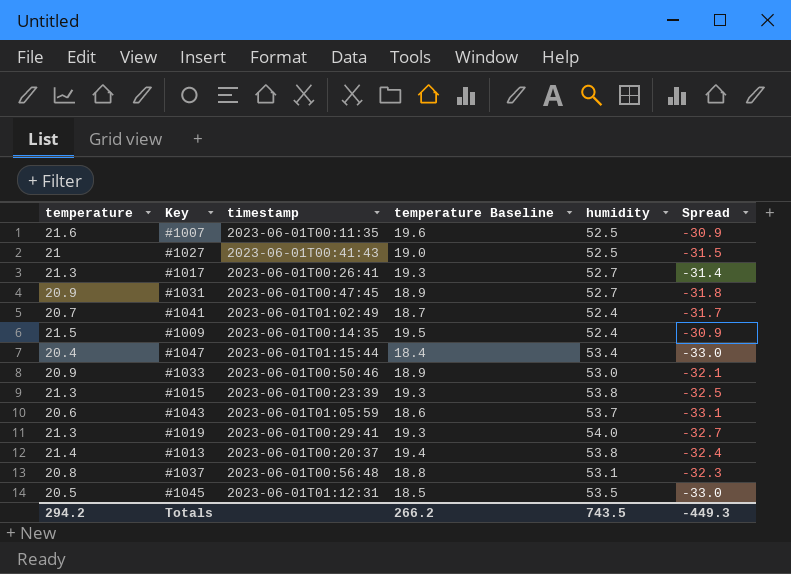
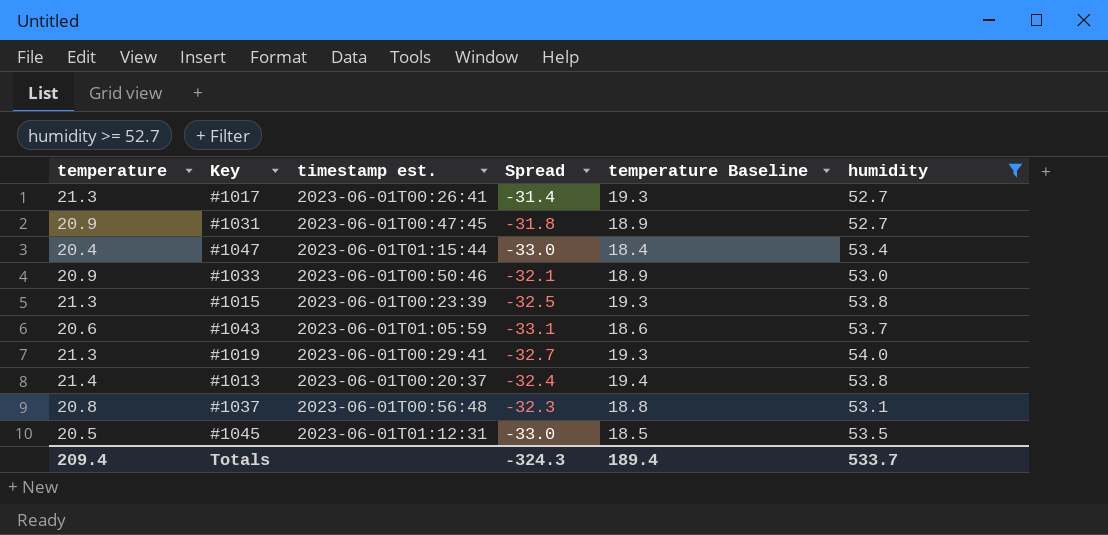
filter: none -> humidity >= 52.7
column name: timestamp -> timestamp est.
column Spread | position: 6 -> 4
Totals | temperature: 294.2 -> 209.4
Totals | Spread: -449.3 -> -324.3
Totals | temperature Baseline: 266.2 -> 189.4
Totals | humidity: 743.5 -> 533.7

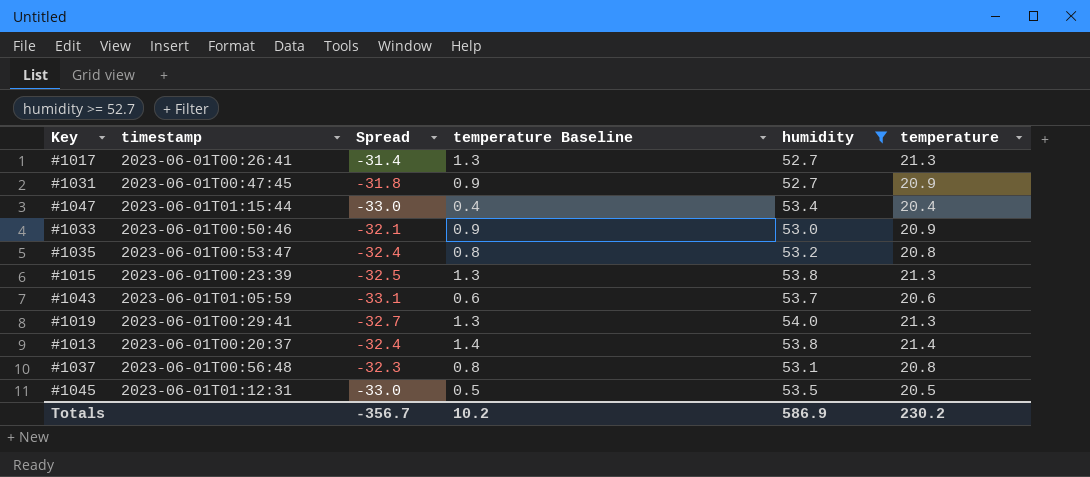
column name: timestamp est. -> timestamp
column temperature Baseline | formula: [temperature] - 2 -> [temperature] - 20
column temperature | position: 1 -> 6
row #1035: none -> 2023-06-01T00:53:47 | -32.4 | 0.8 | 53.2 | 20.8
Totals | Spread: -324.3 -> -356.7
Totals | temperature Baseline: 189.4 -> 10.2
Totals | humidity: 533.7 -> 586.9
Totals | temperature: 209.4 -> 230.2

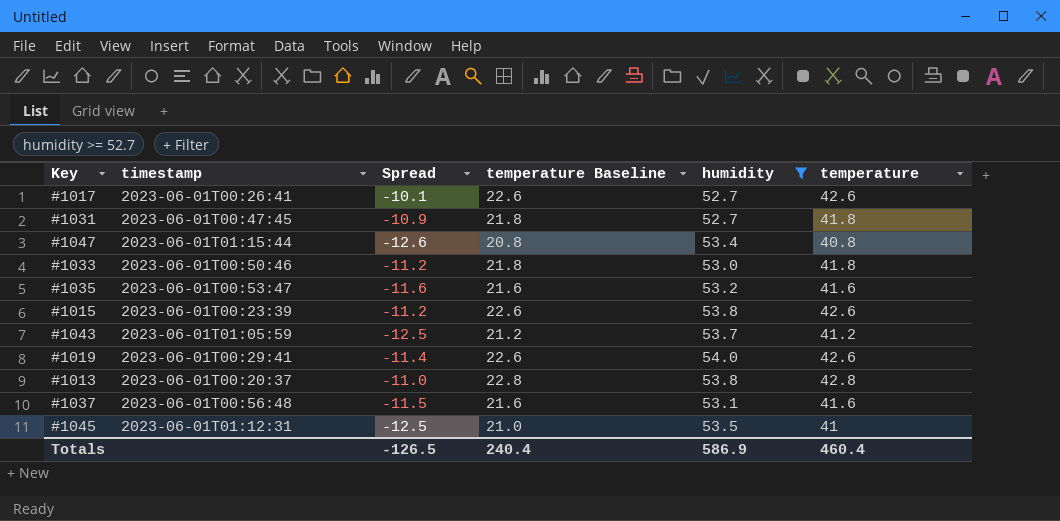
#1017 | Spread: -31.4 -> -10.1
#1017 | temperature Baseline: 1.3 -> 22.6
#1017 | temperature: 21.3 -> 42.6
#1031 | Spread: -31.8 -> -10.9
#1031 | temperature Baseline: 0.9 -> 21.8
#1031 | temperature: 20.9 -> 41.8
#1047 | Spread: -33.0 -> -12.6
#1047 | temperature Baseline: 0.4 -> 20.8
#1047 | temperature: 20.4 -> 40.8
#1033 | Spread: -32.1 -> -11.2
#1033 | temperature Baseline: 0.9 -> 21.8
#1033 | temperature: 20.9 -> 41.8
#1035 | Spread: -32.4 -> -11.6
#1035 | temperature Baseline: 0.8 -> 21.6
#1035 | temperature: 20.8 -> 41.6
#1015 | Spread: -32.5 -> -11.2
#1015 | temperature Baseline: 1.3 -> 22.6
#1015 | temperature: 21.3 -> 42.6
#1043 | Spread: -33.1 -> -12.5
#1043 | temperature Baseline: 0.6 -> 21.2
#1043 | temperature: 20.6 -> 41.2
#1019 | Spread: -32.7 -> -11.4
#1019 | temperature Baseline: 1.3 -> 22.6
#1019 | temperature: 21.3 -> 42.6
#1013 | Spread: -32.4 -> -11.0
#1013 | temperature Baseline: 1.4 -> 22.8
#1013 | temperature: 21.4 -> 42.8
#1037 | Spread: -32.3 -> -11.5
#1037 | temperature Baseline: 0.8 -> 21.6
#1037 | temperature: 20.8 -> 41.6
#1045 | Spread: -33.0 -> -12.5
#1045 | temperature Baseline: 0.5 -> 21.0
#1045 | temperature: 20.5 -> 41
Totals | Spread: -356.7 -> -126.5
Totals | temperature Baseline: 10.2 -> 240.4
Totals | temperature: 230.2 -> 460.4

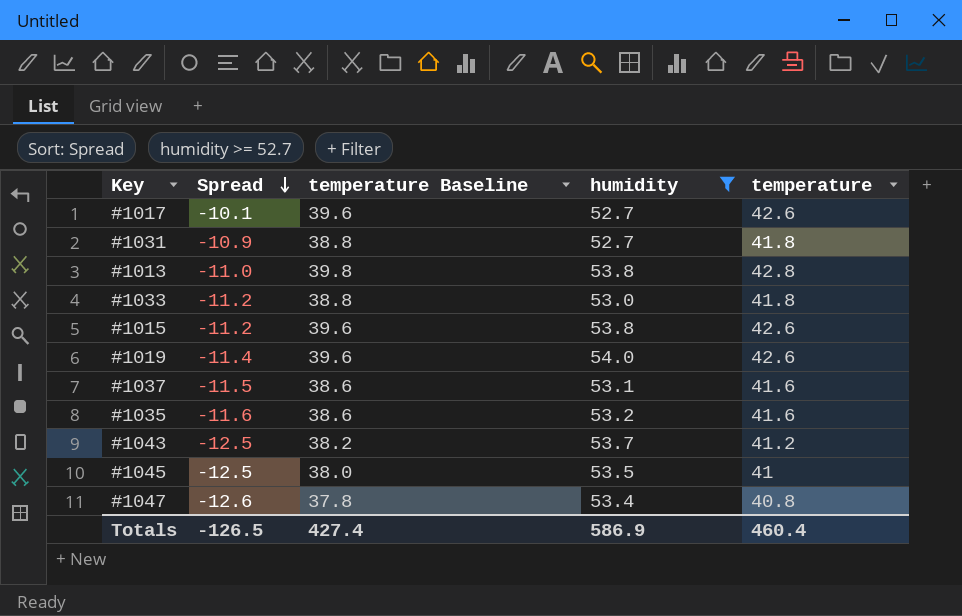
row order: none -> Spread descending
column timestamp | position: 2 -> none
column temperature Baseline | formula: [temperature] - 20 -> [temperature] - 3
Totals | temperature Baseline: 240.4 -> 427.4

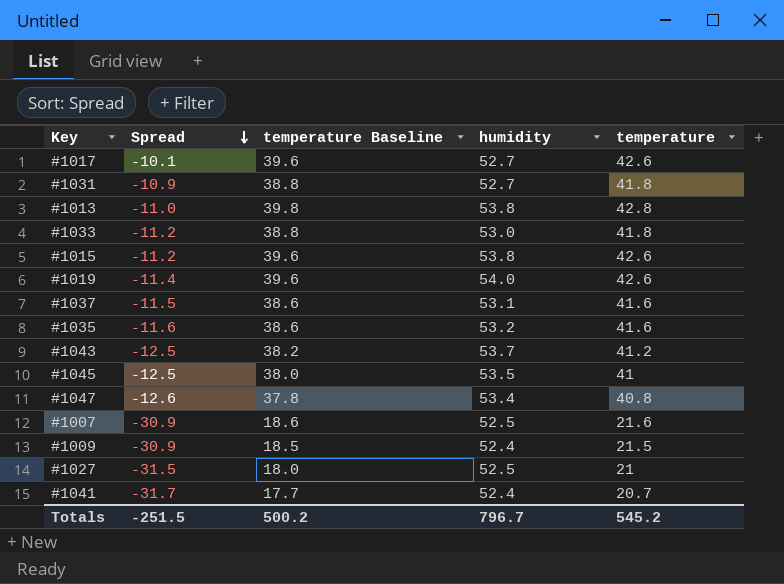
filter: humidity >= 52.7 -> none
Totals | Spread: -126.5 -> -251.5
Totals | temperature Baseline: 427.4 -> 500.2
Totals | humidity: 586.9 -> 796.7
Totals | temperature: 460.4 -> 545.2

